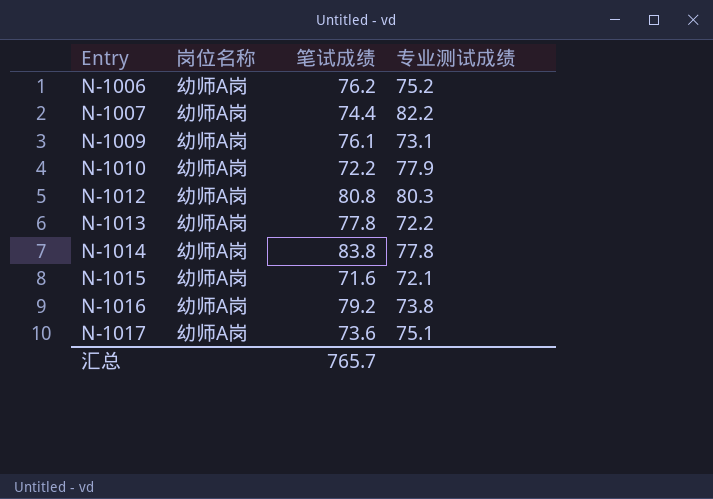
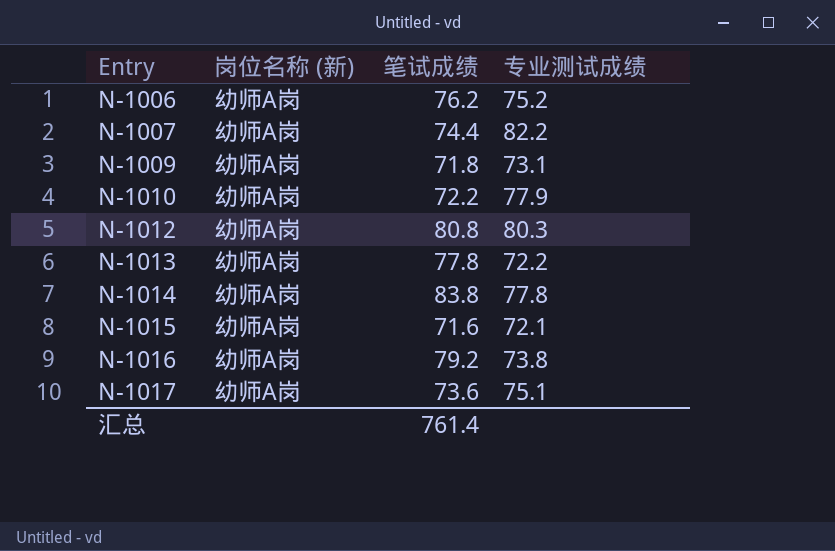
column name: 岗位名称 -> 岗位名称 (新)
N-1009 | 笔试成绩: 76.1 -> 71.8
汇总 | 笔试成绩: 765.7 -> 761.4

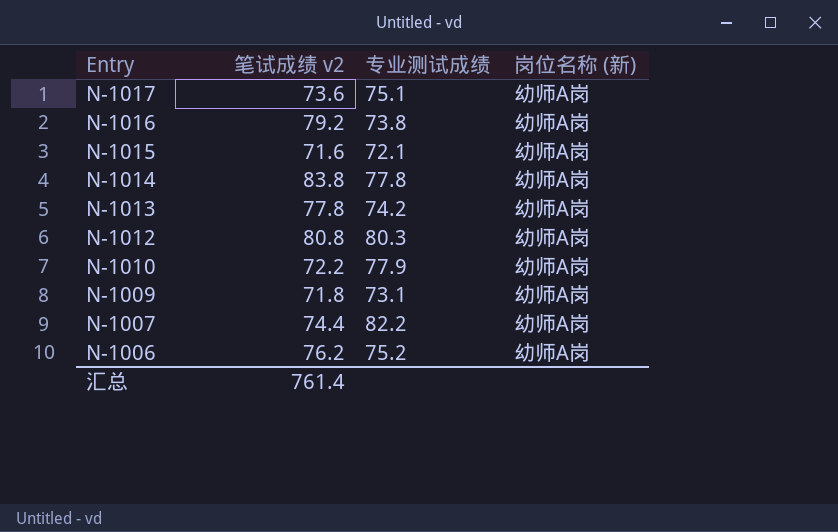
row order: Entry ascending -> Entry descending
column name: 笔试成绩 -> 笔试成绩 v2
column 岗位名称 (新) | position: 2 -> 4
N-1013 | 专业测试成绩: 72.2 -> 74.2

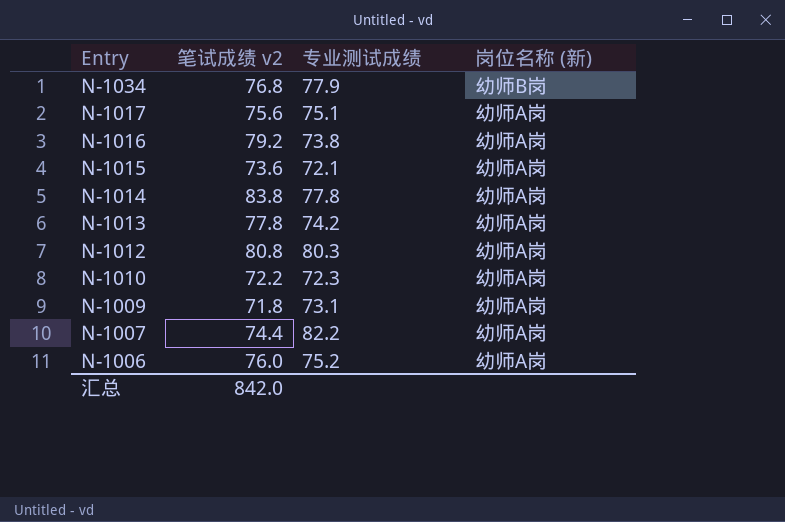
row N-1034: none -> 76.8 | 77.9 | 幼师B岗
N-1017 | 笔试成绩 v2: 73.6 -> 75.6
N-1015 | 笔试成绩 v2: 71.6 -> 73.6
N-1010 | 专业测试成绩: 77.9 -> 72.3
N-1006 | 笔试成绩 v2: 76.2 -> 76.0
汇总 | 笔试成绩 v2: 761.4 -> 842.0

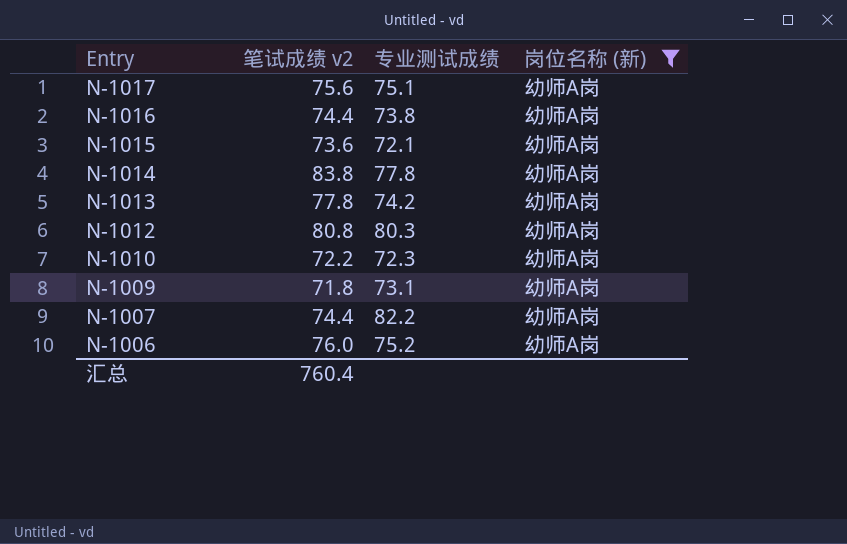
filter: none -> 岗位名称 (新) = 幼师A岗
N-1016 | 笔试成绩 v2: 79.2 -> 74.4
汇总 | 笔试成绩 v2: 842.0 -> 760.4

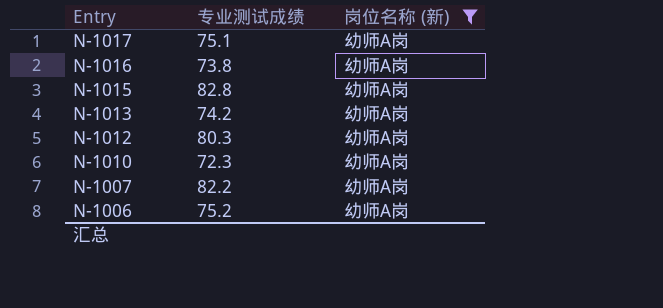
column 笔试成绩 v2 | position: 2 -> none
row N-1014: 83.8 | 77.8 | 幼师A岗 -> none
row N-1009: 71.8 | 73.1 | 幼师A岗 -> none
N-1015 | 专业测试成绩: 72.1 -> 82.8

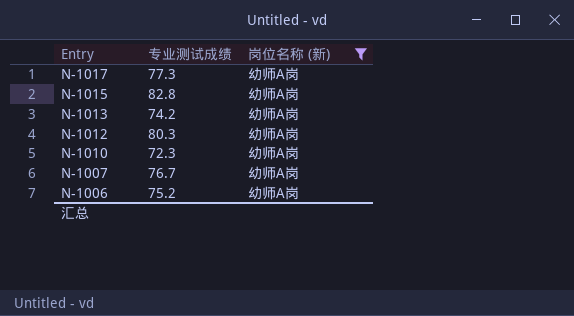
row N-1016: 73.8 | 幼师A岗 -> none
N-1017 | 专业测试成绩: 75.1 -> 77.3
N-1007 | 专业测试成绩: 82.2 -> 76.7

